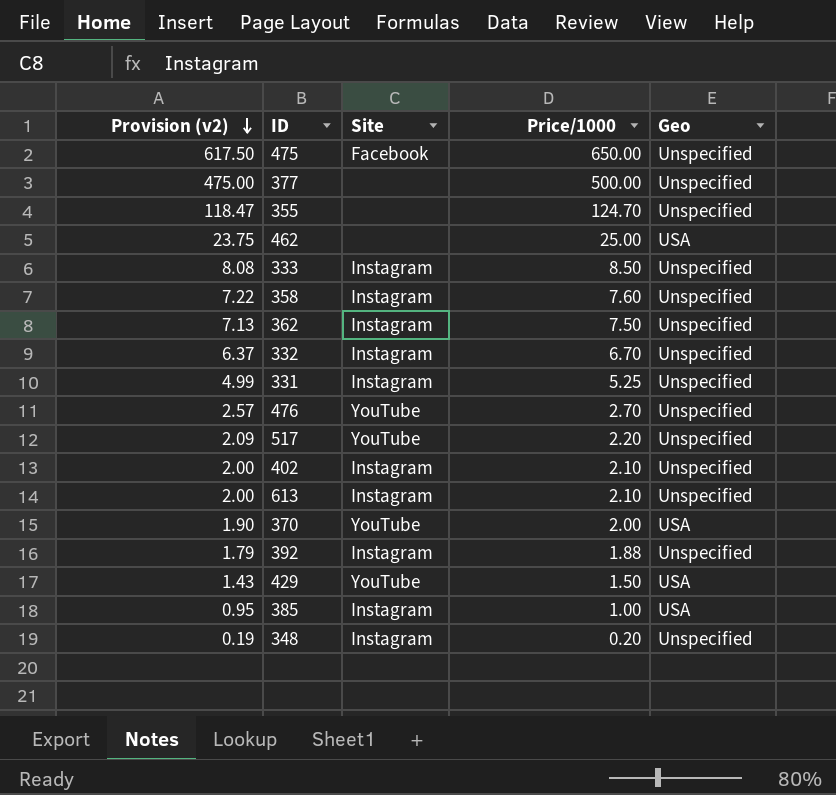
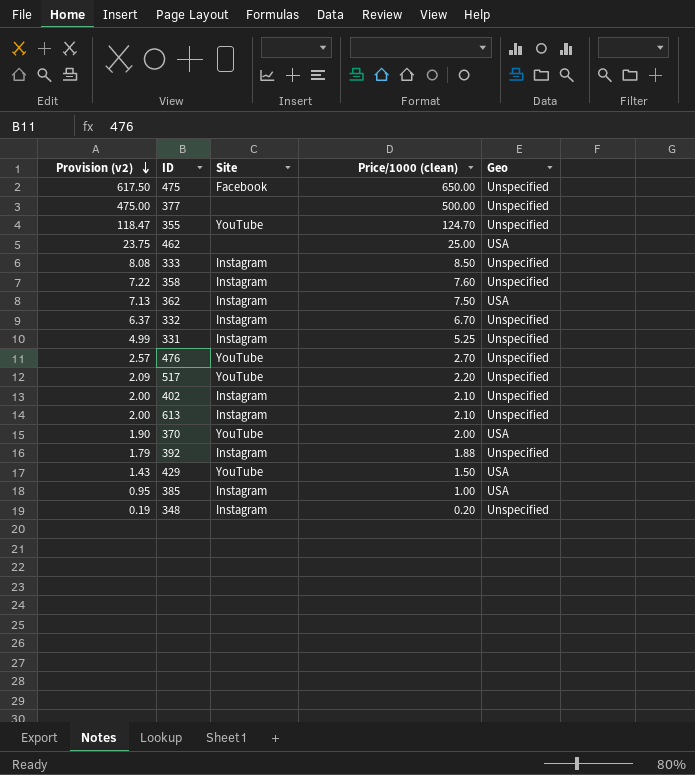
column name: Price/1000 -> Price/1000 (clean)
355 | Site: none -> YouTube
362 | Geo: Unspecified -> USA

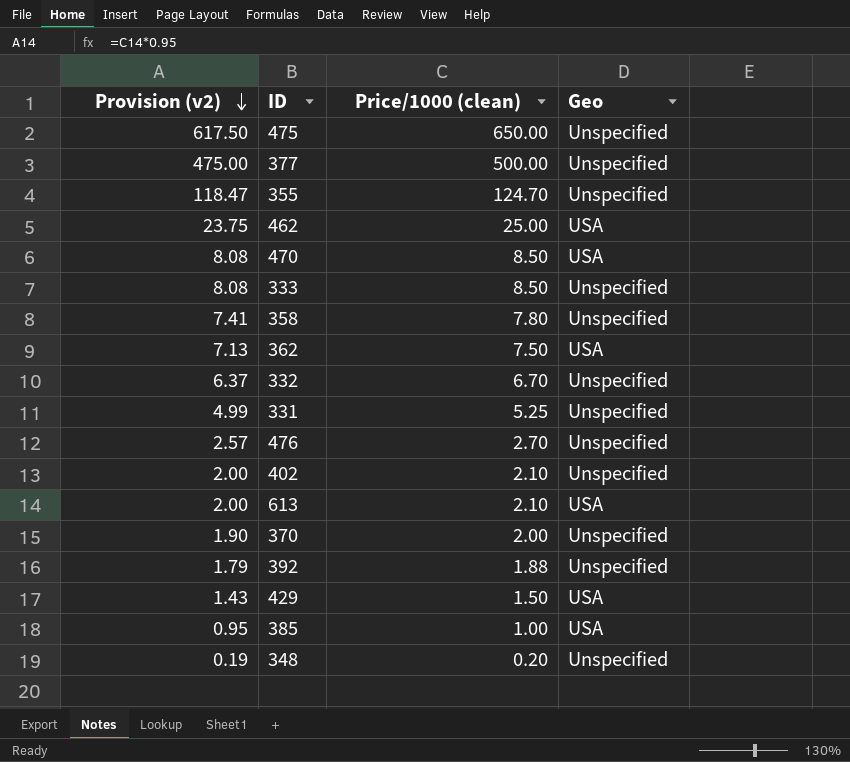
column Site | position: 3 -> none
row 517: 2.09 | YouTube | 2.20 | Unspecified -> none
row 470: none -> 8.08 | 8.50 | USA
358 | Provision (v2): 7.22 -> 7.41
358 | Price/1000 (clean): 7.60 -> 7.80
613 | Geo: Unspecified -> USA
370 | Geo: USA -> Unspecified

